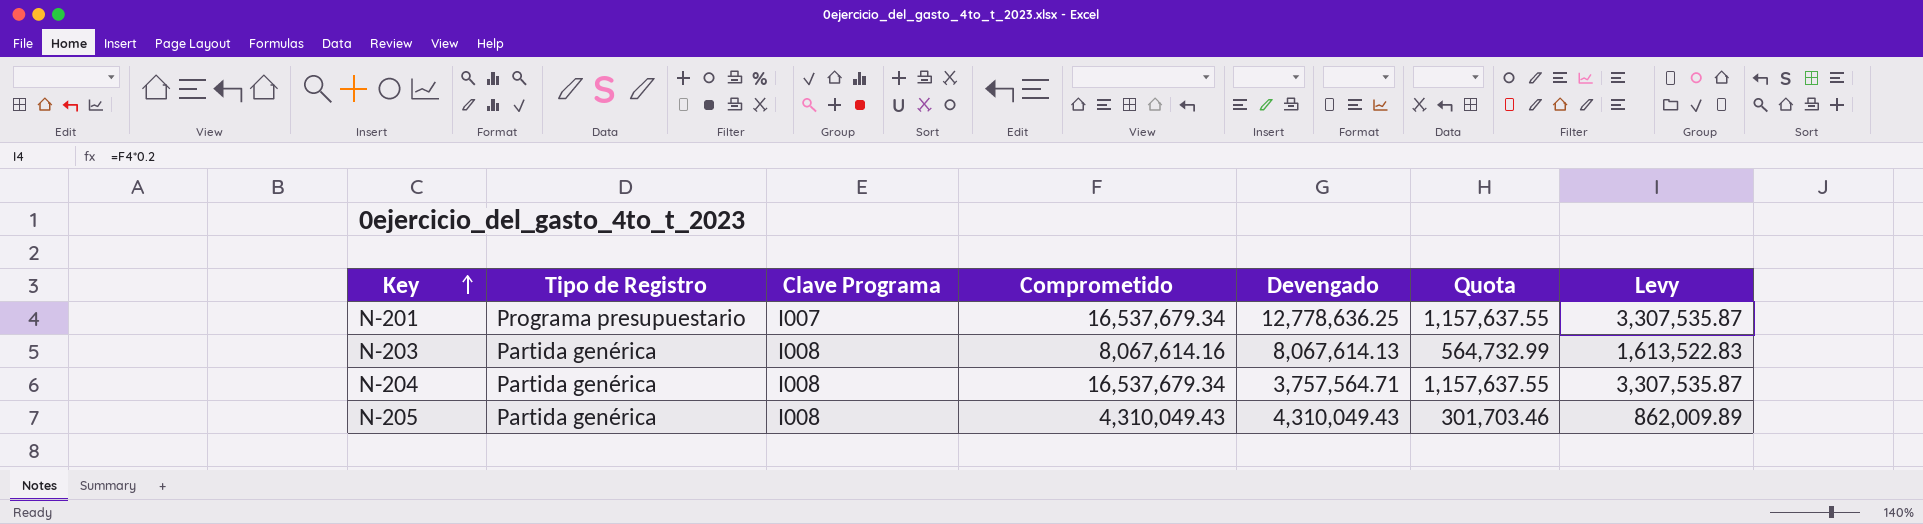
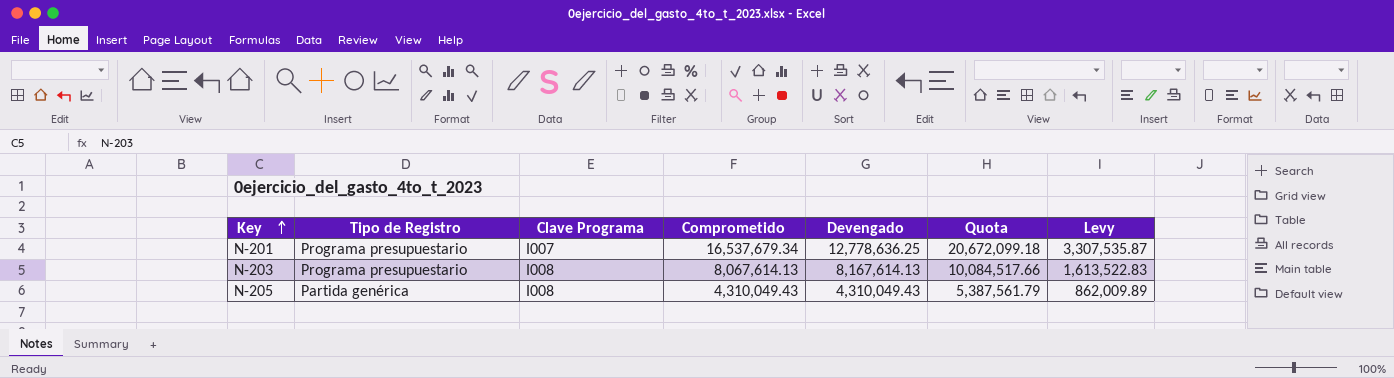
column Quota | formula: [Comprometido] * 0.07 -> [Comprometido] * 1.25
row N-204: Partida genérica | I008 | 16,537,679.34 | 3,757,564.71 | 1,157,637.55 | 3,307,535.87 -> none
N-203 | Tipo de Registro: Partida genérica -> Programa presupuestario
N-203 | Comprometido: 8,067,614.16 -> 8,067,614.13
N-203 | Devengado: 8,067,614.13 -> 8,167,614.13

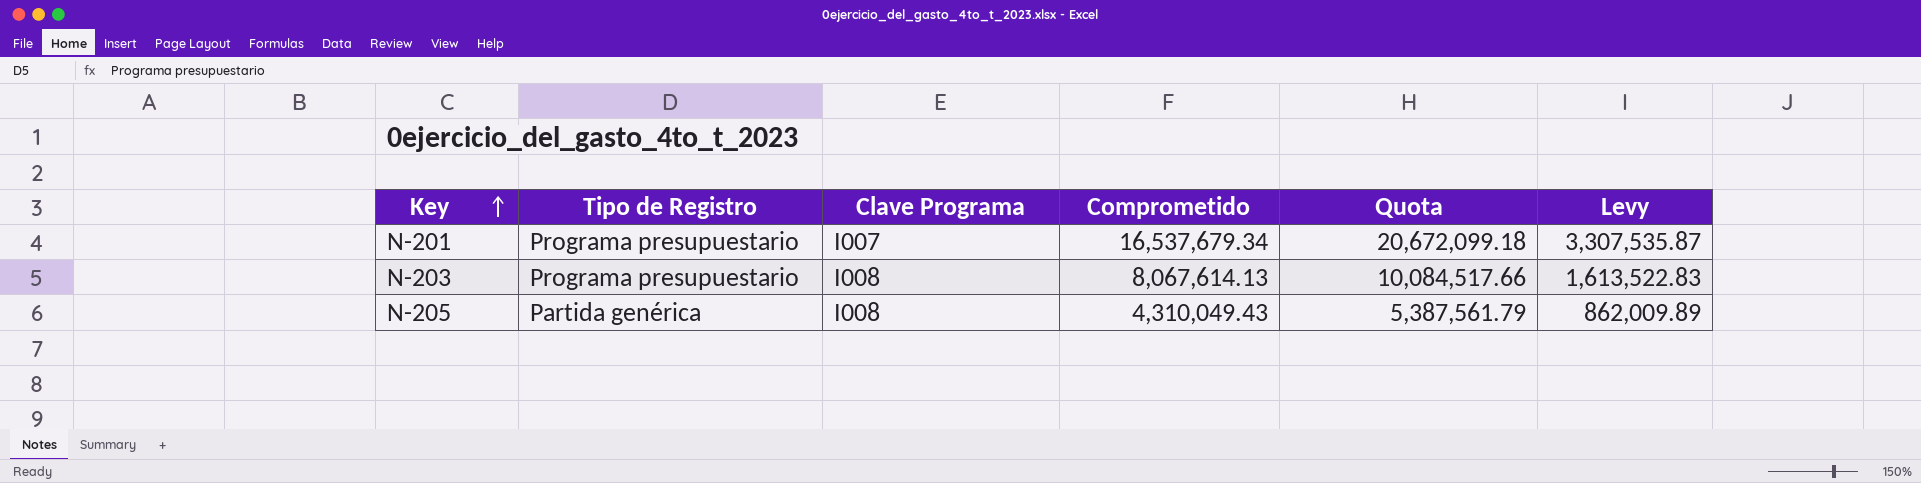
column Devengado | position: 5 -> none

